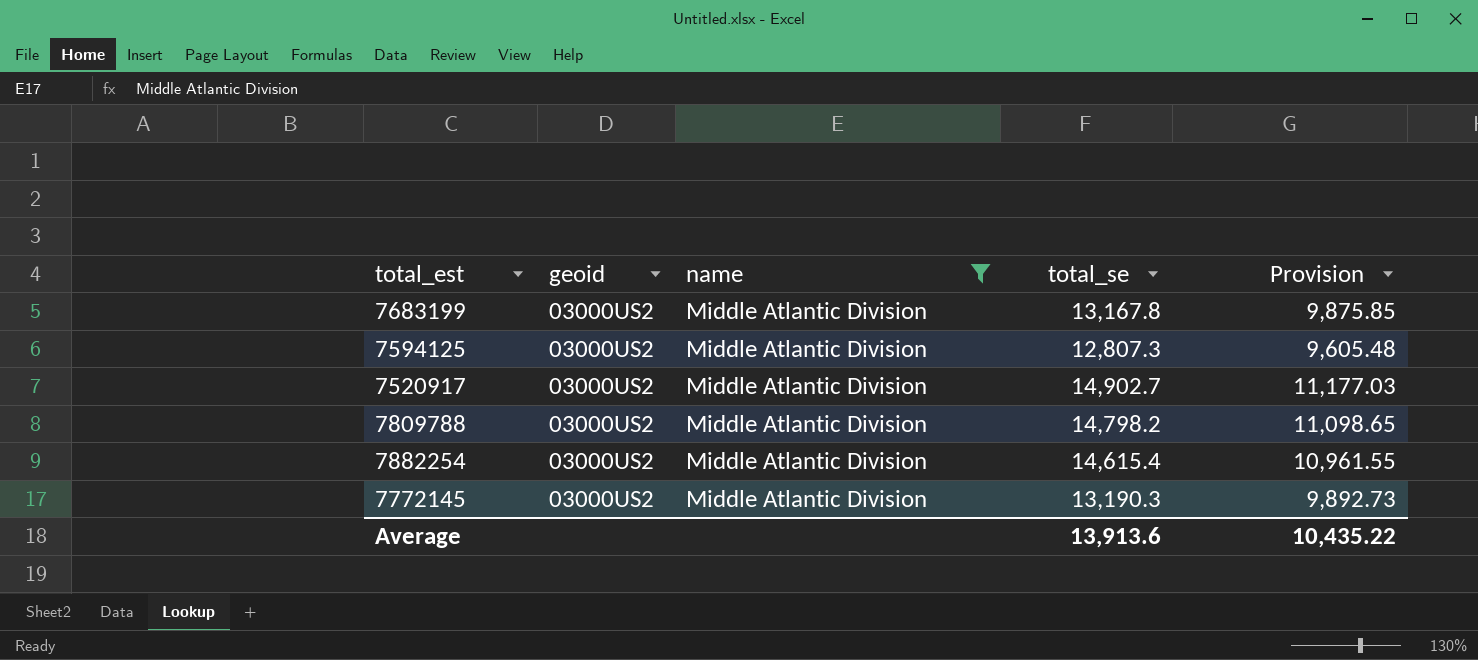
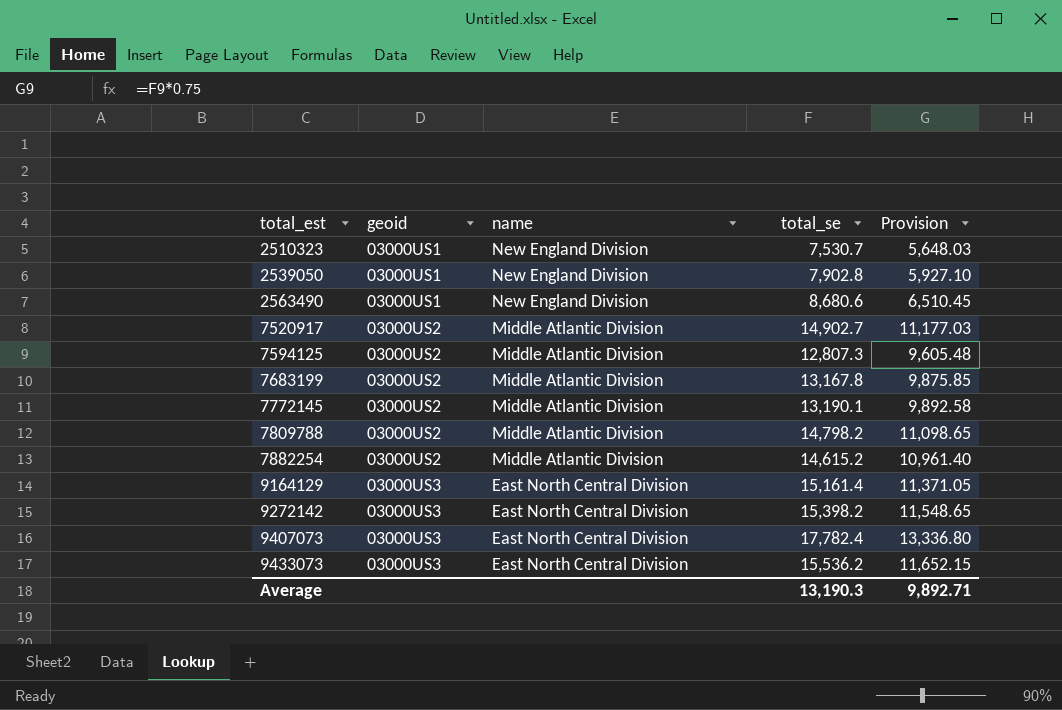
filter: name = Middle Atlantic Division -> none
row order: none -> total_est ascending
7772145 | total_se: 13,190.3 -> 13,190.1
7772145 | Provision: 9,892.73 -> 9,892.58
7882254 | total_se: 14,615.4 -> 14,615.2
7882254 | Provision: 10,961.55 -> 10,961.40
Average | total_se: 13,913.6 -> 13,190.3
Average | Provision: 10,435.22 -> 9,892.71

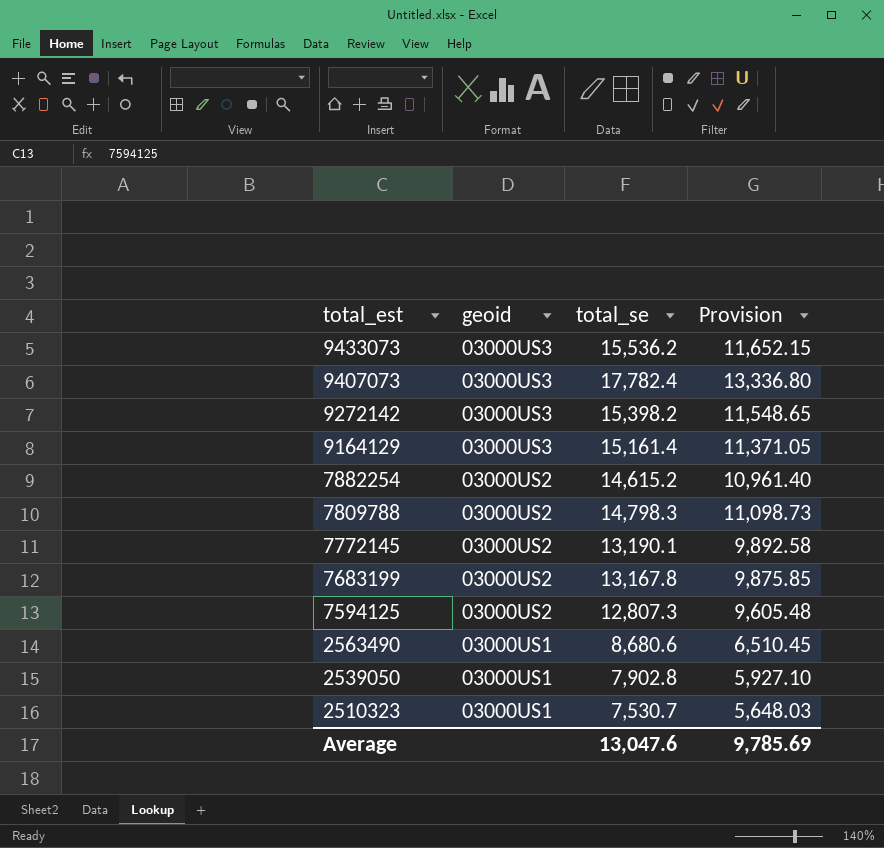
row order: total_est ascending -> total_est descending
column name | position: 3 -> none
row 7520917: 03000US2 | Middle Atlantic Division | 14,902.7 | 11,177.03 -> none
7809788 | total_se: 14,798.2 -> 14,798.3
7809788 | Provision: 11,098.65 -> 11,098.73
Average | total_se: 13,190.3 -> 13,047.6
Average | Provision: 9,892.71 -> 9,785.69

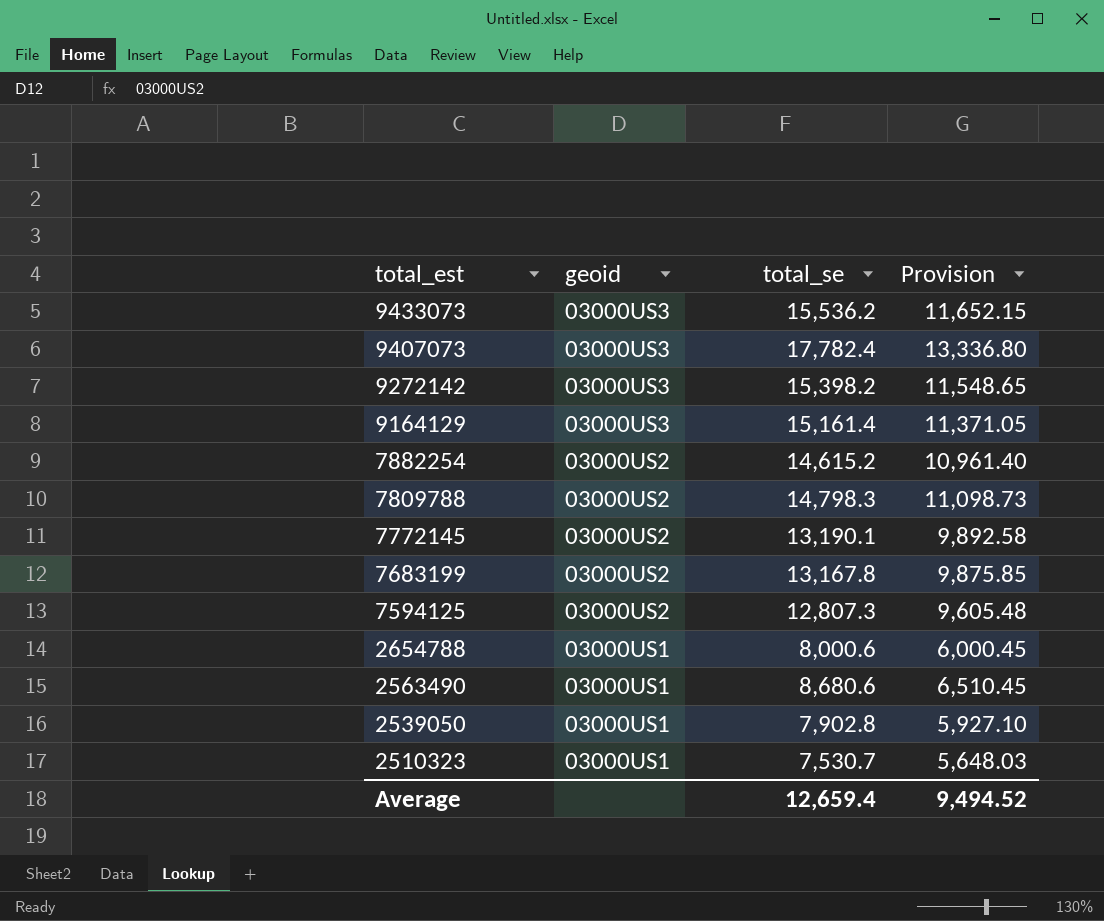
row 2654788: none -> 03000US1 | 8,000.6 | 6,000.45
Average | total_se: 13,047.6 -> 12,659.4
Average | Provision: 9,785.69 -> 9,494.52

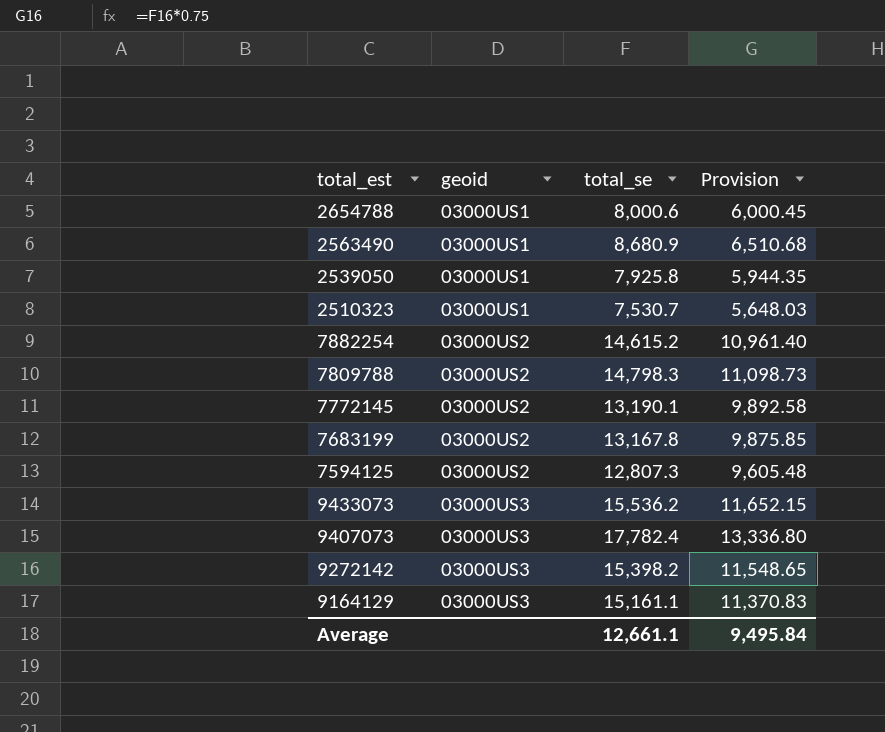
row order: total_est descending -> geoid ascending
2563490 | total_se: 8,680.6 -> 8,680.9
2563490 | Provision: 6,510.45 -> 6,510.68
2539050 | total_se: 7,902.8 -> 7,925.8
2539050 | Provision: 5,927.10 -> 5,944.35
9164129 | total_se: 15,161.4 -> 15,161.1
9164129 | Provision: 11,371.05 -> 11,370.83
Average | total_se: 12,659.4 -> 12,661.1
Average | Provision: 9,494.52 -> 9,495.84

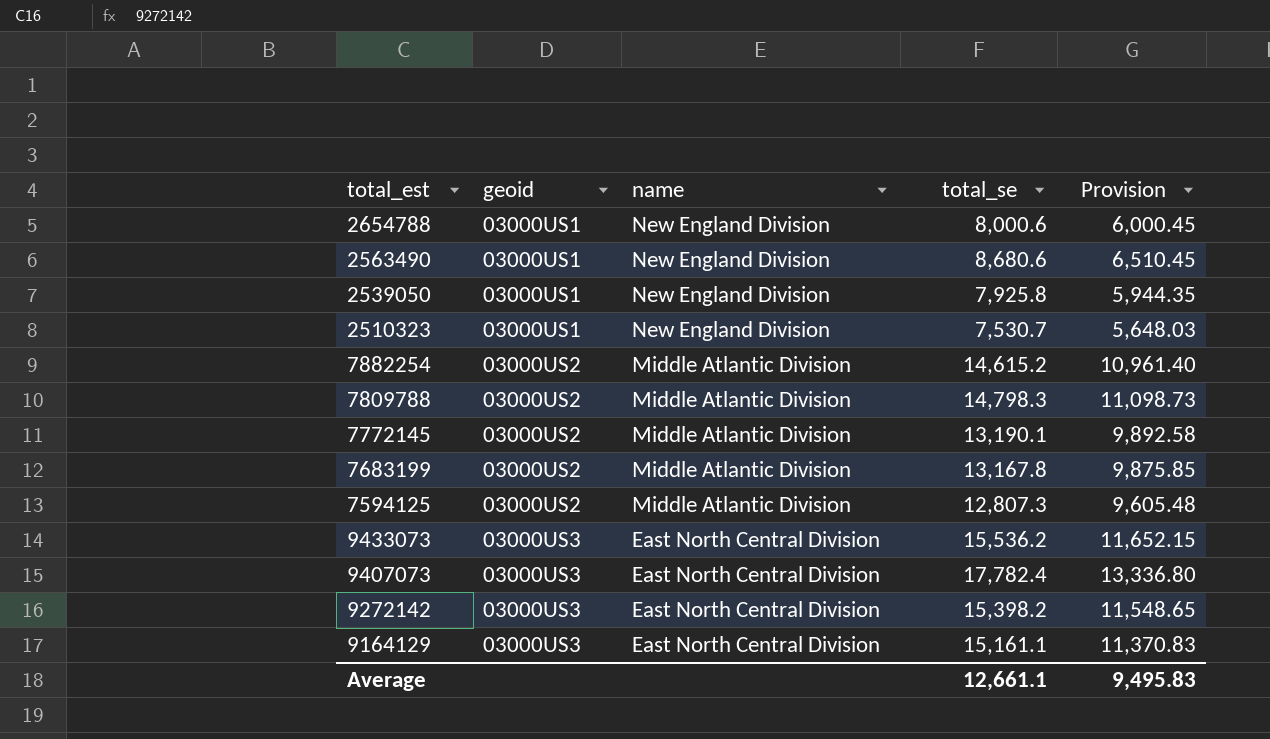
column name | position: none -> 3
2563490 | total_se: 8,680.9 -> 8,680.6
2563490 | Provision: 6,510.68 -> 6,510.45
Average | Provision: 9,495.84 -> 9,495.83

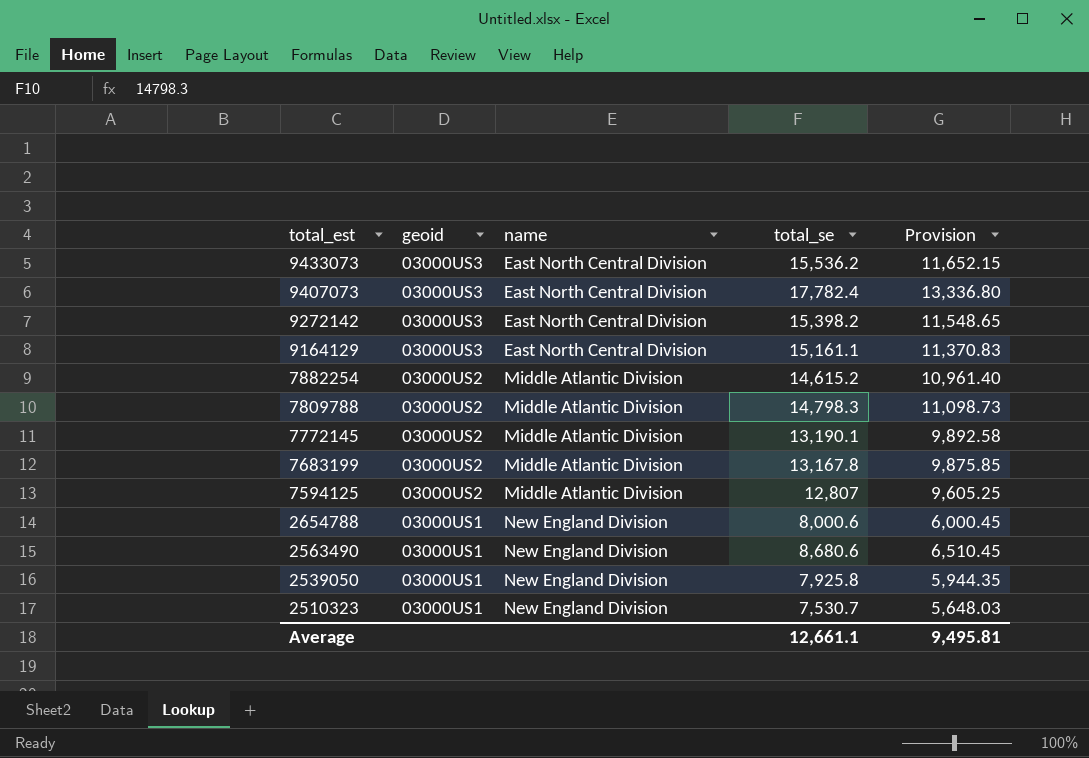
row order: geoid ascending -> total_est descending
7594125 | total_se: 12,807.3 -> 12,807
7594125 | Provision: 9,605.48 -> 9,605.25
Average | Provision: 9,495.83 -> 9,495.81

